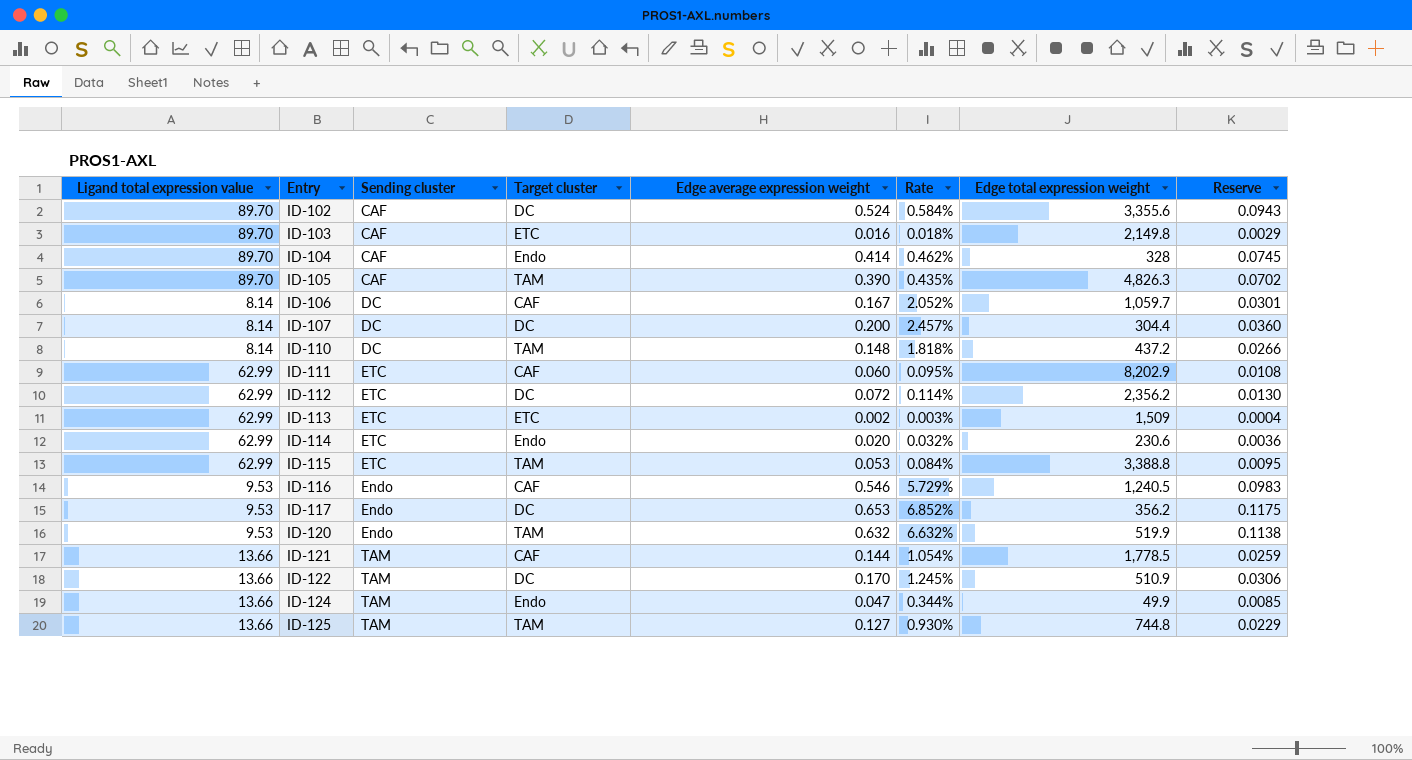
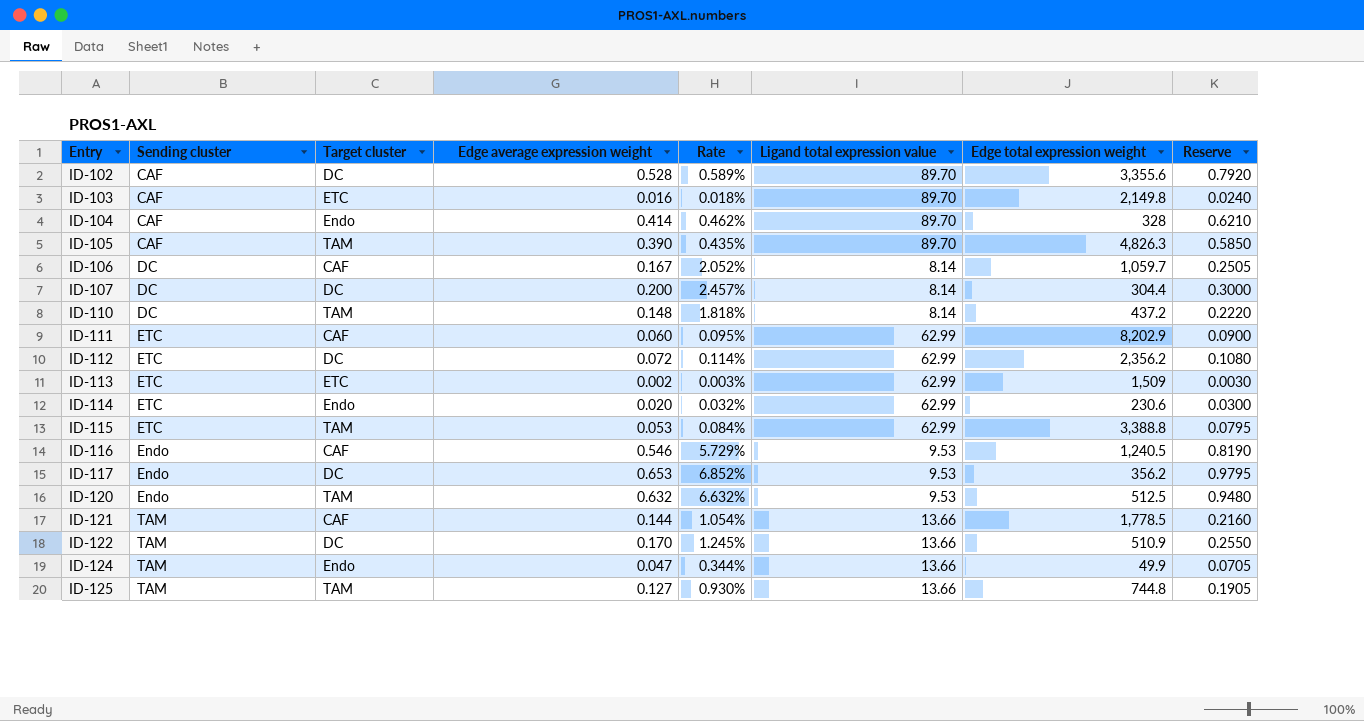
column Ligand total expression value | position: 1 -> 6
column Reserve | formula: [Edge average expression weight] * 0.18 -> [Edge average expression weight] * 1.5
ID-102 | Edge average expression weight: 0.524 -> 0.528
ID-102 | Rate: 0.584% -> 0.589%
ID-120 | Edge total expression weight: 519.9 -> 512.5

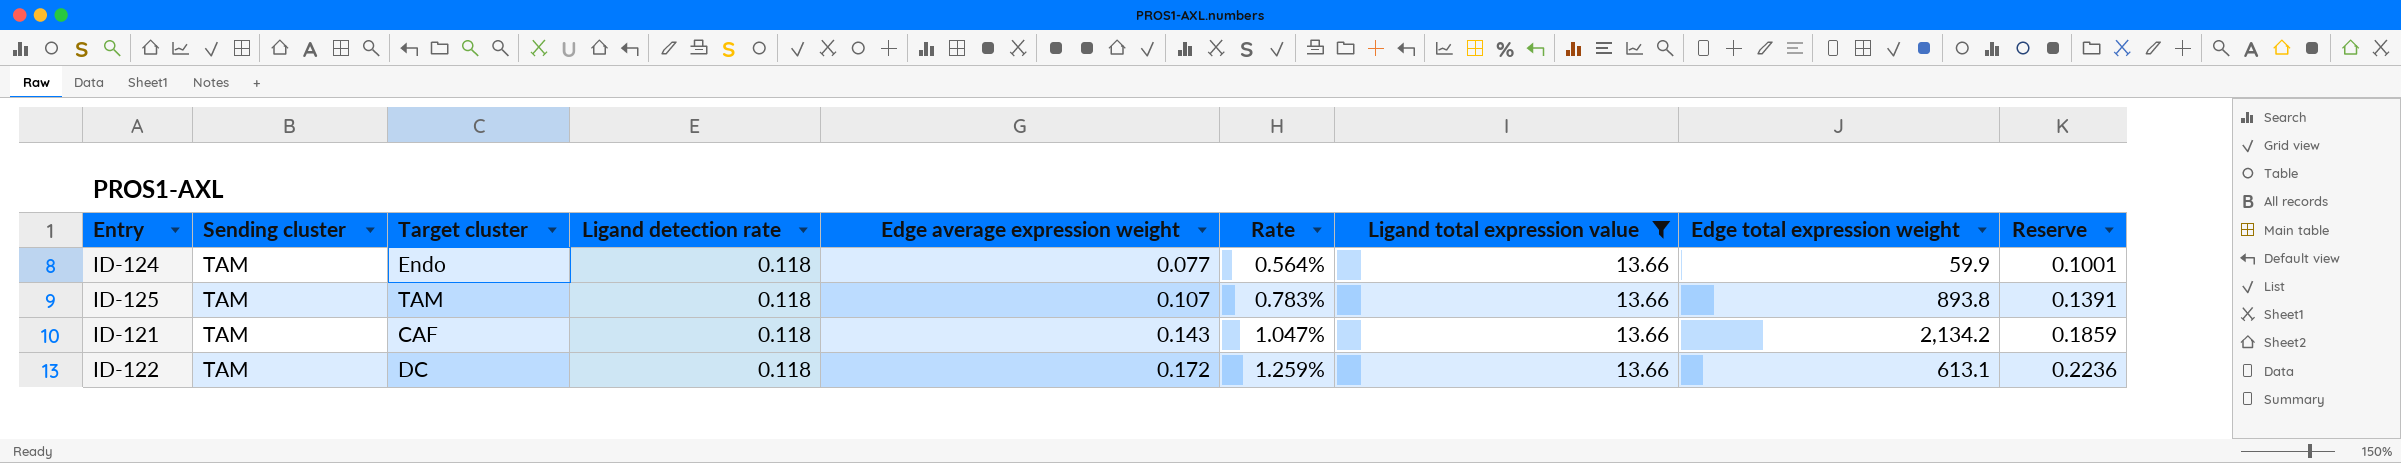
filter: none -> Ligand total expression value = 13.66
row order: Entry ascending -> Edge average expression weight ascending
column Ligand detection rate | position: none -> 4
column Reserve | formula: [Edge average expression weight] * 1.5 -> [Edge average expression weight] * 1.3
ID-124 | Edge average expression weight: 0.047 -> 0.077
ID-124 | Rate: 0.344% -> 0.564%
ID-124 | Edge total expression weight: 49.9 -> 59.9
ID-125 | Edge average expression weight: 0.127 -> 0.107
ID-125 | Rate: 0.930% -> 0.783%
ID-125 | Edge total expression weight: 744.8 -> 893.8
ID-121 | Edge average expression weight: 0.144 -> 0.143
ID-121 | Rate: 1.054% -> 1.047%
ID-121 | Edge total expression weight: 1,778.5 -> 2,134.2
ID-122 | Edge average expression weight: 0.170 -> 0.172
ID-122 | Rate: 1.245% -> 1.259%
ID-122 | Edge total expression weight: 510.9 -> 613.1

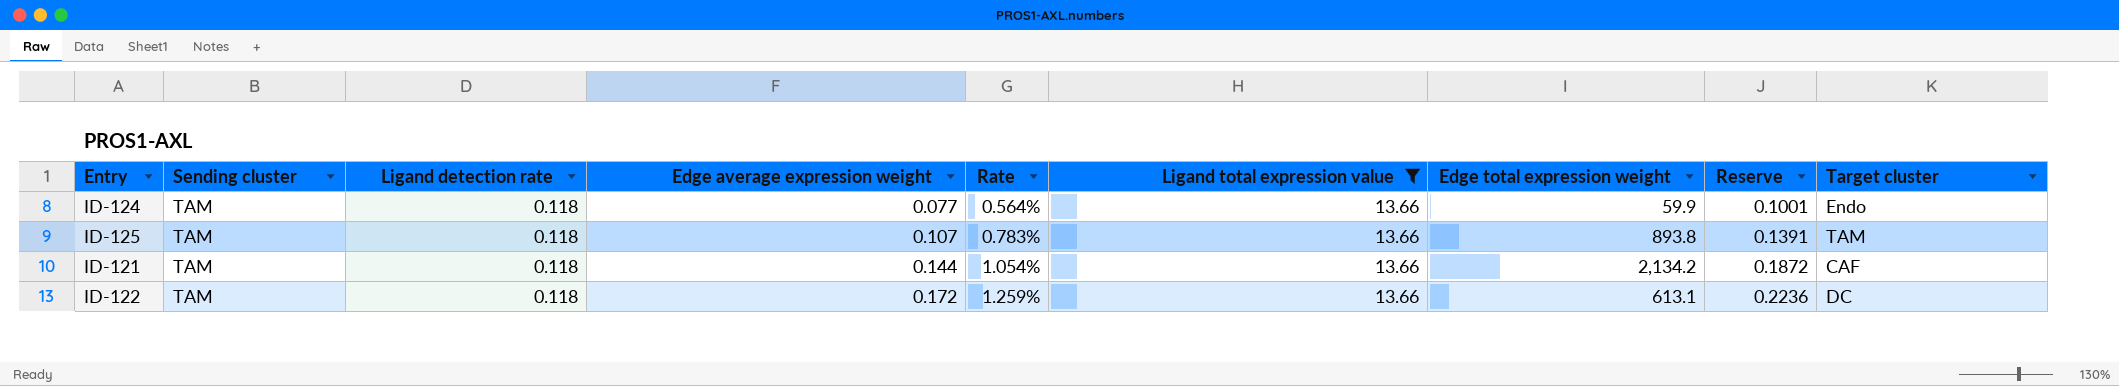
column Target cluster | position: 3 -> 9
ID-121 | Edge average expression weight: 0.143 -> 0.144
ID-121 | Rate: 1.047% -> 1.054%
ID-121 | Reserve: 0.1859 -> 0.1872

